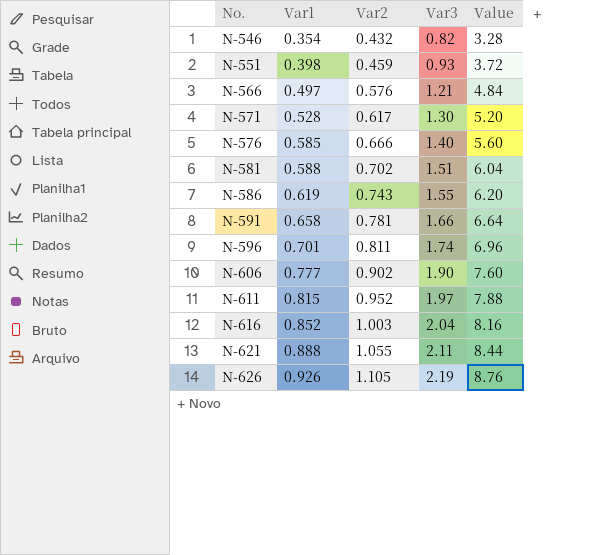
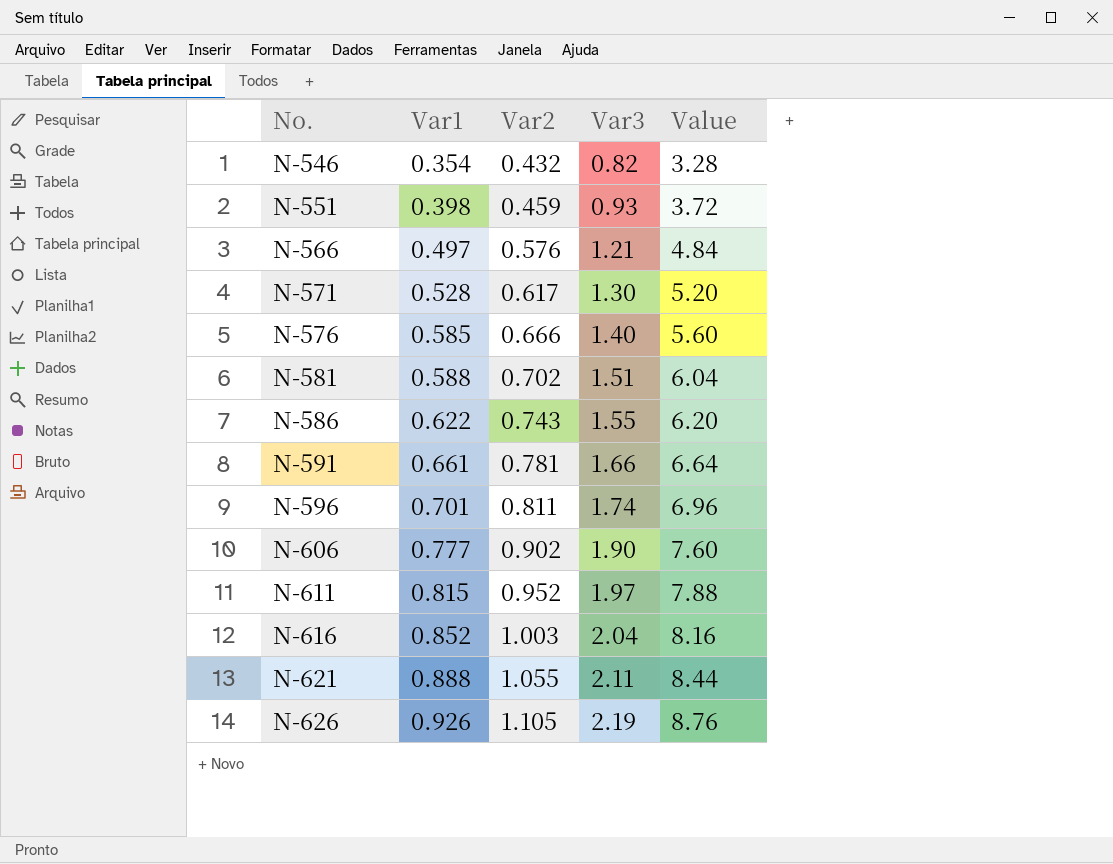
N-586 | Var1: 0.619 -> 0.622
N-591 | Var1: 0.658 -> 0.661

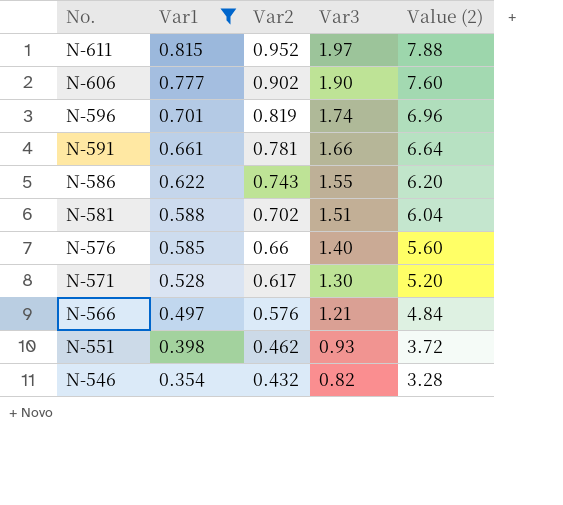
filter: none -> Var1 <= 0.815
row order: No. ascending -> No. descending
column name: Value -> Value (2)
N-596 | Var2: 0.811 -> 0.819
N-576 | Var2: 0.666 -> 0.66
N-551 | Var2: 0.459 -> 0.462

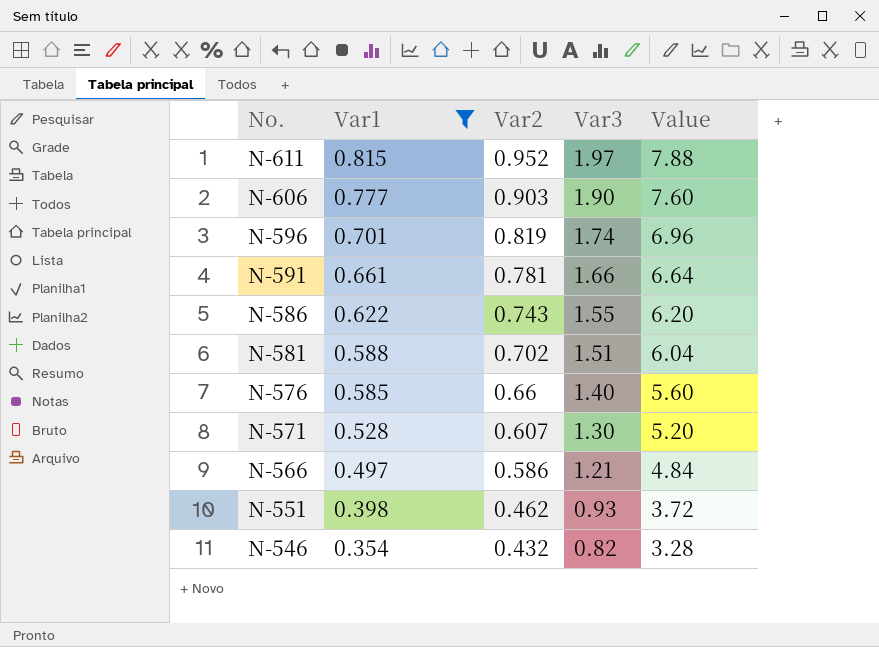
column name: Value (2) -> Value
N-606 | Var2: 0.902 -> 0.903
N-571 | Var2: 0.617 -> 0.607
N-566 | Var2: 0.576 -> 0.586

